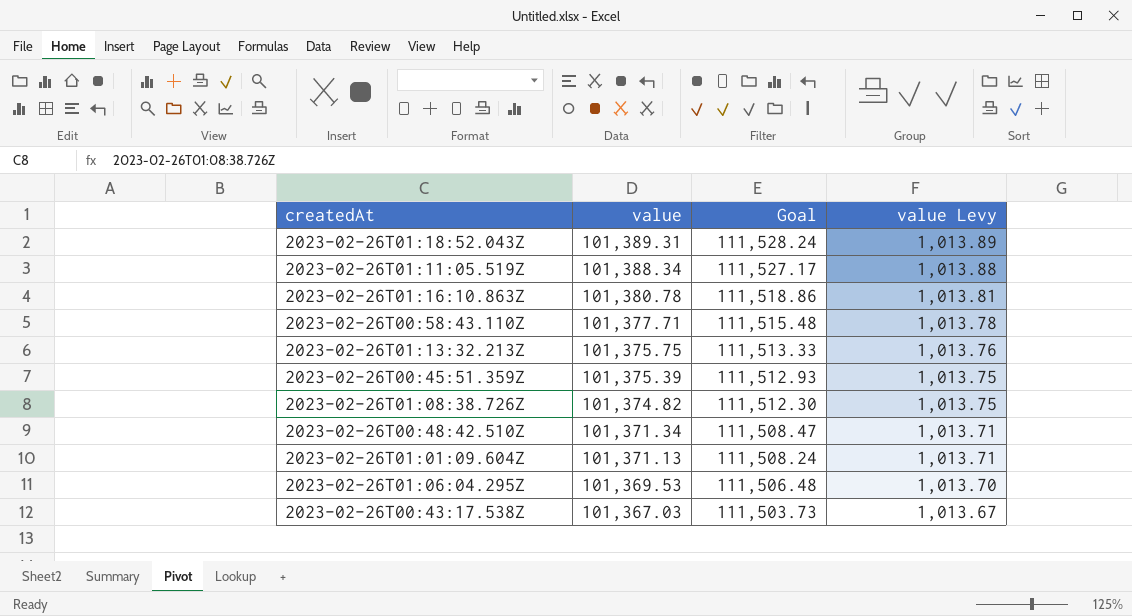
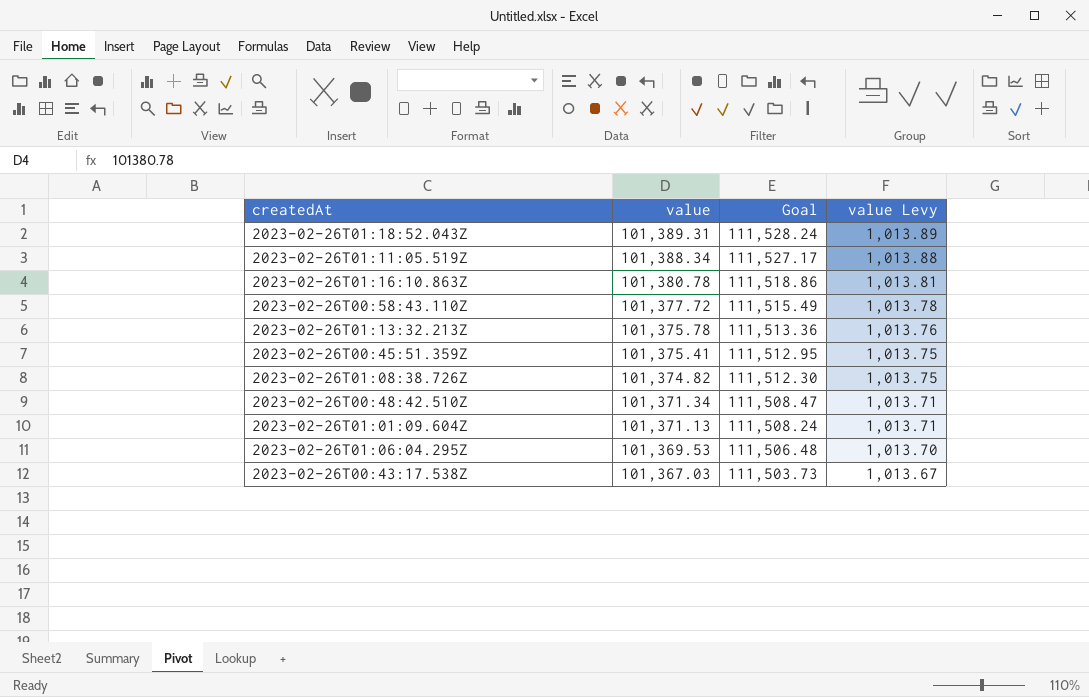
2023-02-26T00:58:43.110Z | value: 101,377.71 -> 101,377.72
2023-02-26T00:58:43.110Z | Goal: 111,515.48 -> 111,515.49
2023-02-26T01:13:32.213Z | value: 101,375.75 -> 101,375.78
2023-02-26T01:13:32.213Z | Goal: 111,513.33 -> 111,513.36
2023-02-26T00:45:51.359Z | value: 101,375.39 -> 101,375.41
2023-02-26T00:45:51.359Z | Goal: 111,512.93 -> 111,512.95

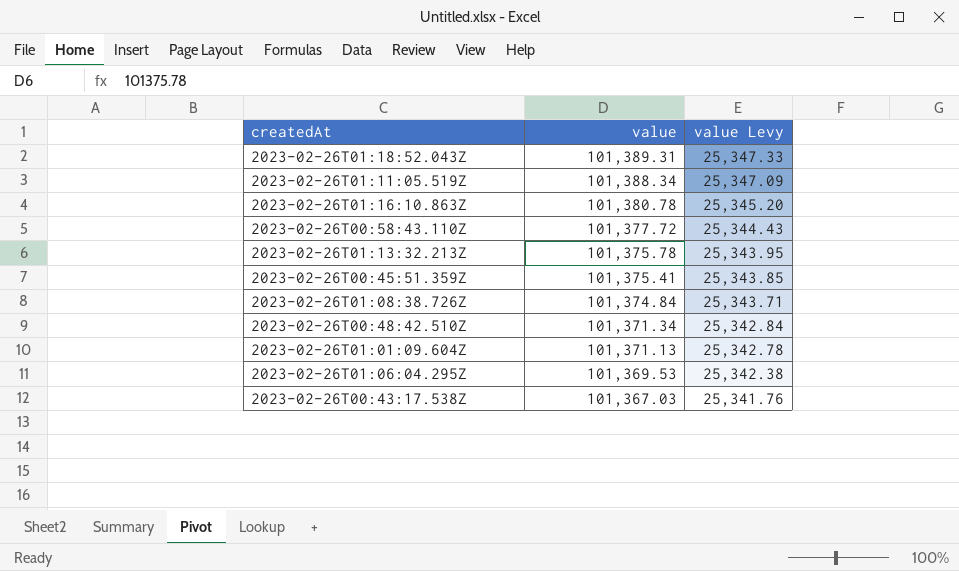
column Goal | formula: [value] * 1.1 -> none
column value Levy | formula: [value] * 0.01 -> [value] * 0.25
2023-02-26T01:08:38.726Z | value: 101,374.82 -> 101,374.84

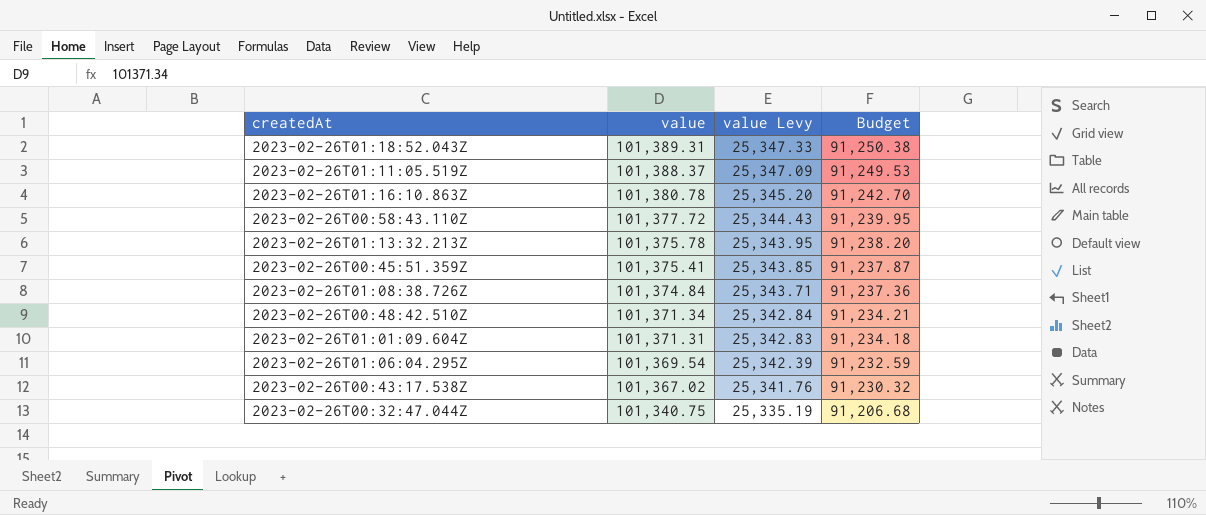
column Budget | formula: none -> [value] * 0.9
2023-02-26T01:11:05.519Z | value: 101,388.34 -> 101,388.37
2023-02-26T01:01:09.604Z | value: 101,371.13 -> 101,371.31
2023-02-26T01:01:09.604Z | value Levy: 25,342.78 -> 25,342.83
2023-02-26T01:06:04.295Z | value: 101,369.53 -> 101,369.54
2023-02-26T01:06:04.295Z | value Levy: 25,342.38 -> 25,342.39
2023-02-26T00:43:17.538Z | value: 101,367.03 -> 101,367.02
row 2023-02-26T00:32:47.044Z: none -> 101,340.75 | 25,335.19 | 91,206.68

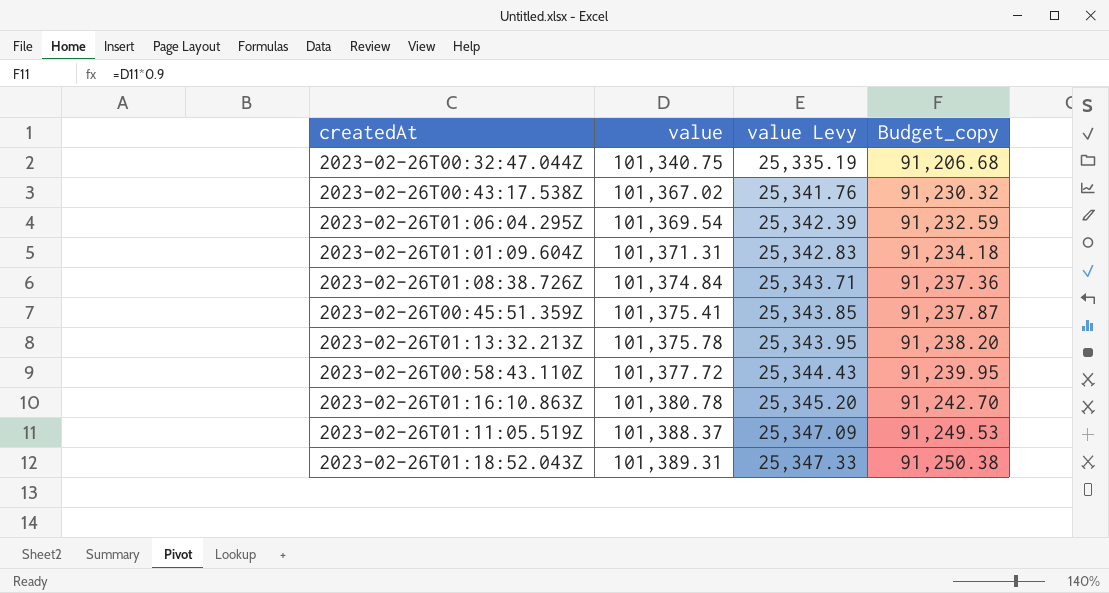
row order: value descending -> value ascending
column name: Budget -> Budget_copy
row 2023-02-26T00:48:42.510Z: 101,371.34 | 25,342.84 | 91,234.21 -> none

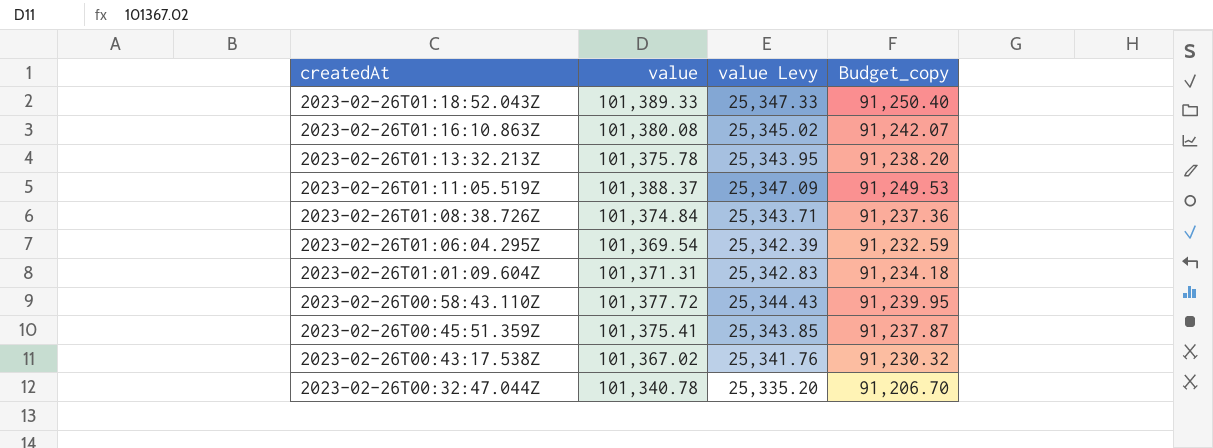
row order: value ascending -> createdAt descending
2023-02-26T01:18:52.043Z | value: 101,389.31 -> 101,389.33
2023-02-26T01:18:52.043Z | Budget_copy: 91,250.38 -> 91,250.40
2023-02-26T01:16:10.863Z | value: 101,380.78 -> 101,380.08
2023-02-26T01:16:10.863Z | value Levy: 25,345.20 -> 25,345.02
2023-02-26T01:16:10.863Z | Budget_copy: 91,242.70 -> 91,242.07
2023-02-26T00:32:47.044Z | value: 101,340.75 -> 101,340.78
2023-02-26T00:32:47.044Z | value Levy: 25,335.19 -> 25,335.20
2023-02-26T00:32:47.044Z | Budget_copy: 91,206.68 -> 91,206.70

